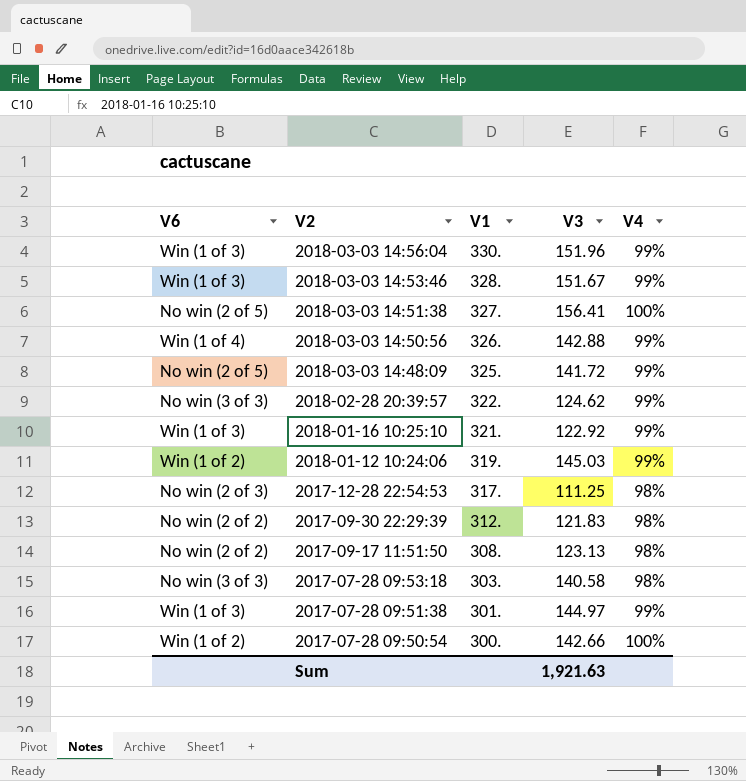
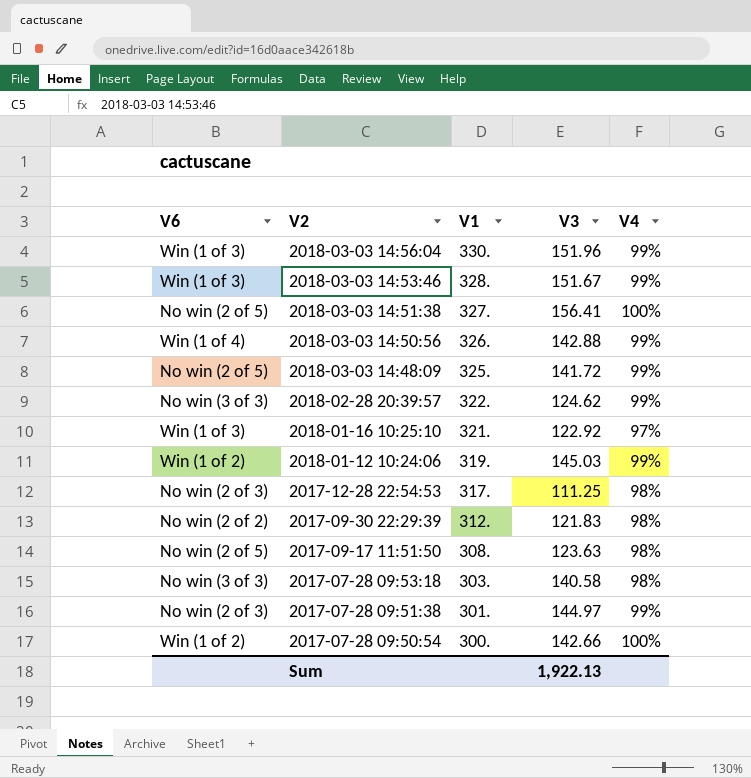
2018-01-16 10:25:10 | V4: 99% -> 97%
2017-09-17 11:51:50 | V6: No win (2 of 2) -> No win (2 of 5)
2017-09-17 11:51:50 | V3: 123.13 -> 123.63
2017-07-28 09:51:38 | V6: Win (1 of 3) -> No win (2 of 3)
Sum | V3: 1,921.63 -> 1,922.13

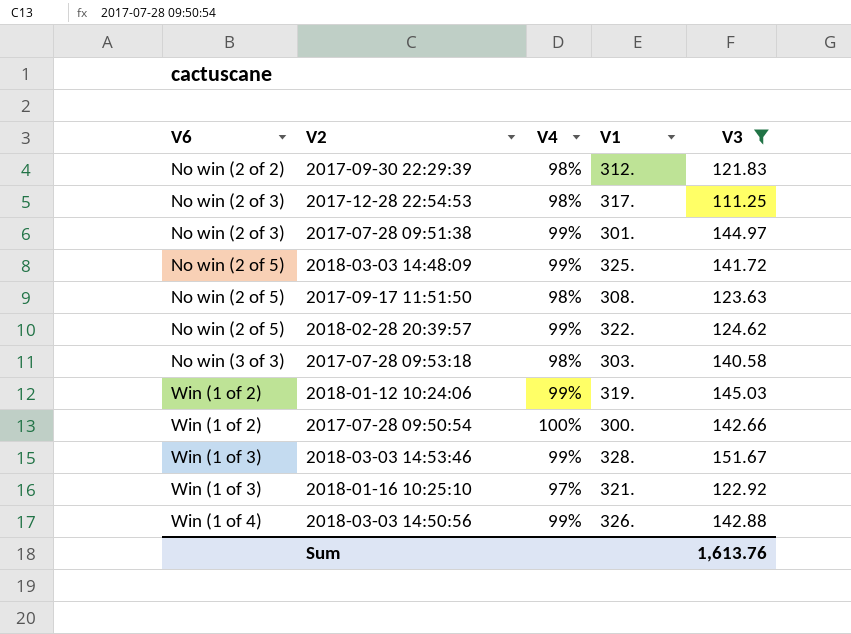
filter: none -> V3 <= 151.67
row order: V2 descending -> V6 ascending
column V4 | position: 5 -> 3
2018-02-28 20:39:57 | V6: No win (3 of 3) -> No win (2 of 5)
Sum | V3: 1,922.13 -> 1,613.76

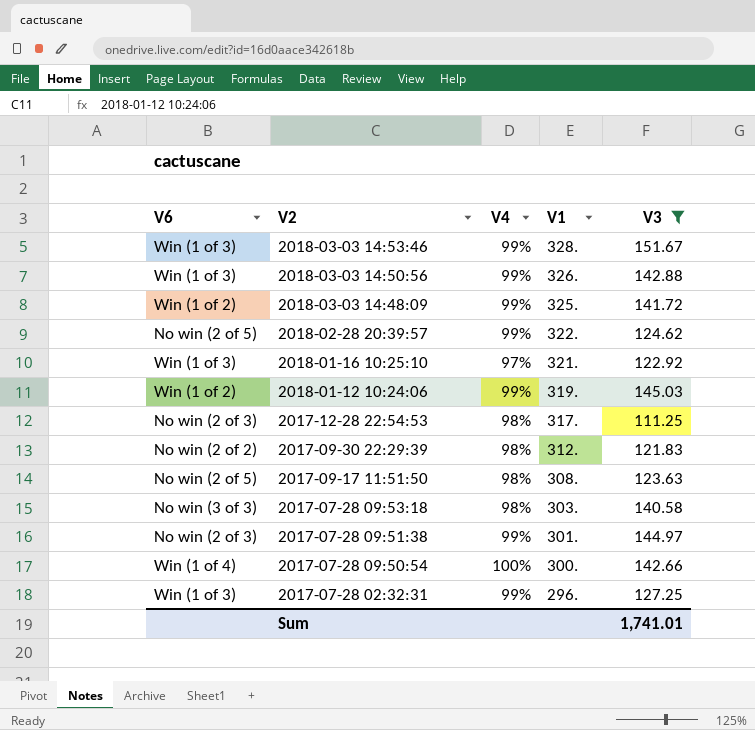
row order: V6 ascending -> V2 descending
2018-03-03 14:50:56 | V6: Win (1 of 4) -> Win (1 of 3)
2018-03-03 14:48:09 | V6: No win (2 of 5) -> Win (1 of 2)
2017-07-28 09:50:54 | V6: Win (1 of 2) -> Win (1 of 4)
row 2017-07-28 02:32:31: none -> Win (1 of 3) | 99% | 296. | 127.25
Sum | V3: 1,613.76 -> 1,741.01

